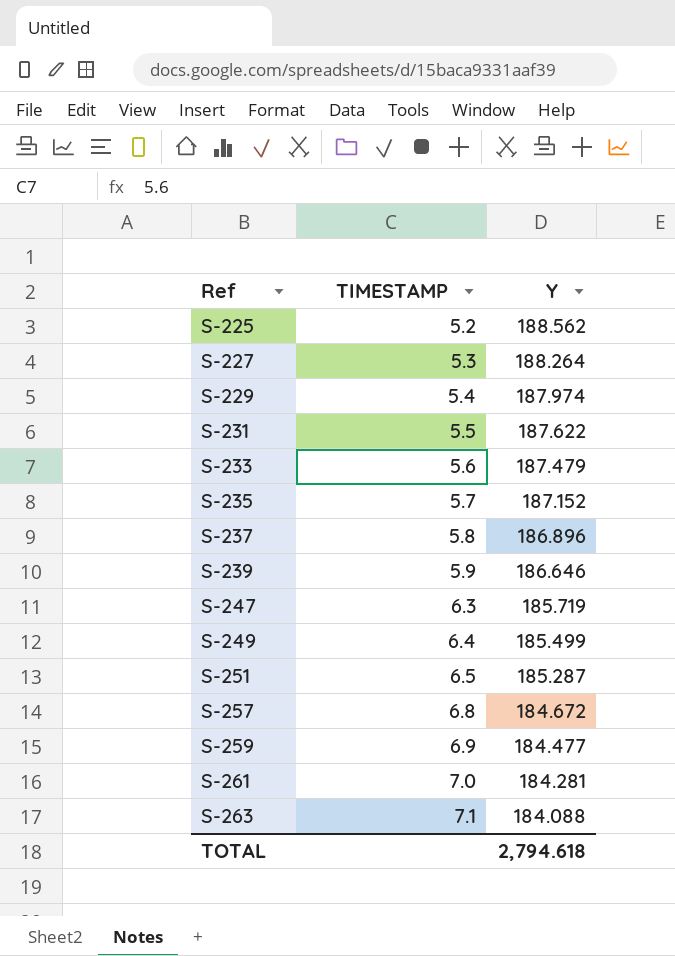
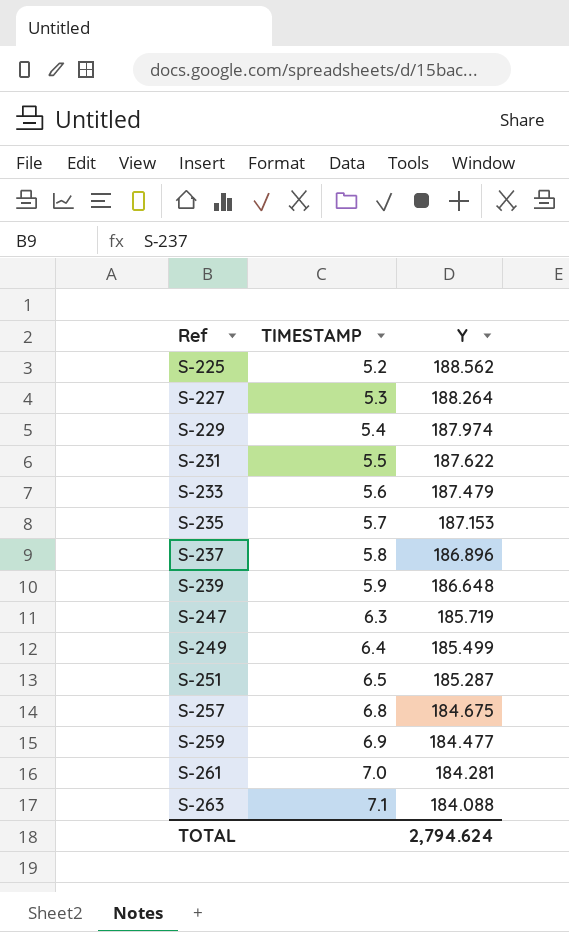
S-235 | Y: 187.152 -> 187.153
S-239 | Y: 186.646 -> 186.648
S-257 | Y: 184.672 -> 184.675
TOTAL | Y: 2,794.618 -> 2,794.624

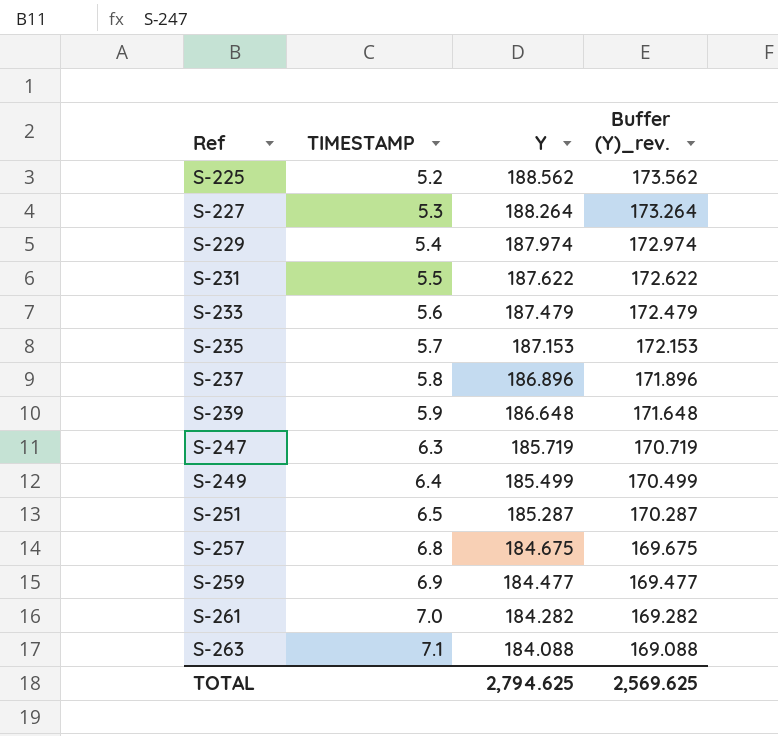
column Buffer (Y)_rev. | formula: none -> [Y] - 15
S-261 | Y: 184.281 -> 184.282
TOTAL | Y: 2,794.624 -> 2,794.625

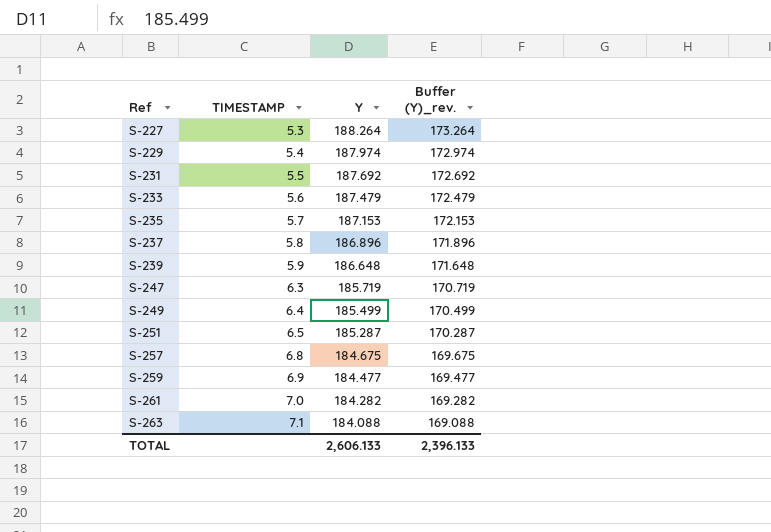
row S-225: 5.2 | 188.562 | 173.562 -> none
S-231 | Y: 187.622 -> 187.692
S-231 | Buffer (Y)_rev.: 172.622 -> 172.692
TOTAL | Y: 2,794.625 -> 2,606.133
TOTAL | Buffer (Y)_rev.: 2,569.625 -> 2,396.133

